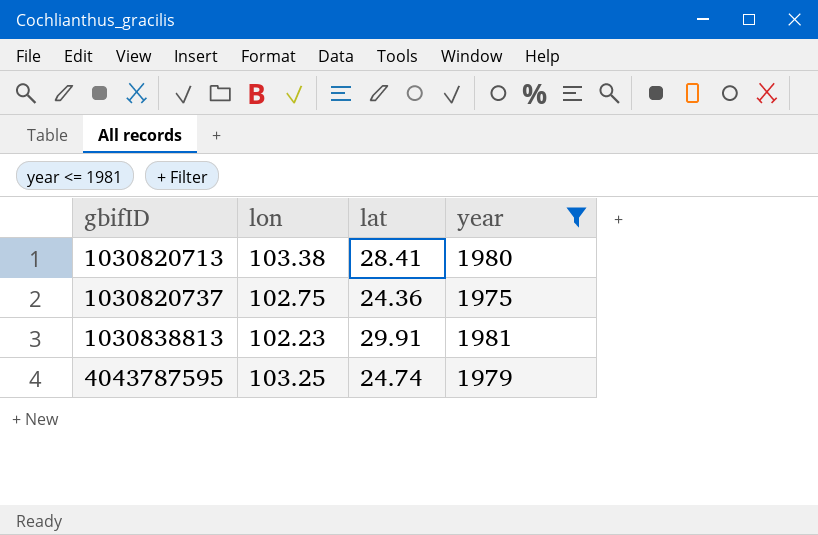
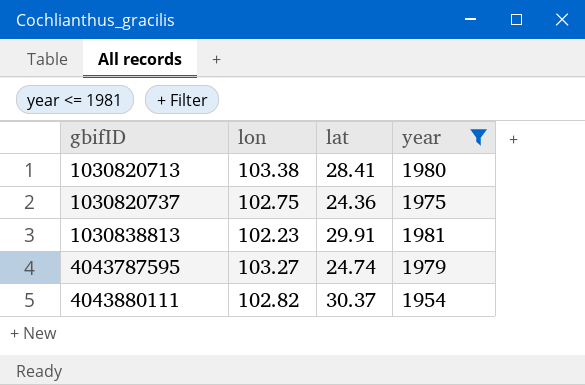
4043787595 | lon: 103.25 -> 103.27
row 4043880111: none -> 102.82 | 30.37 | 1954

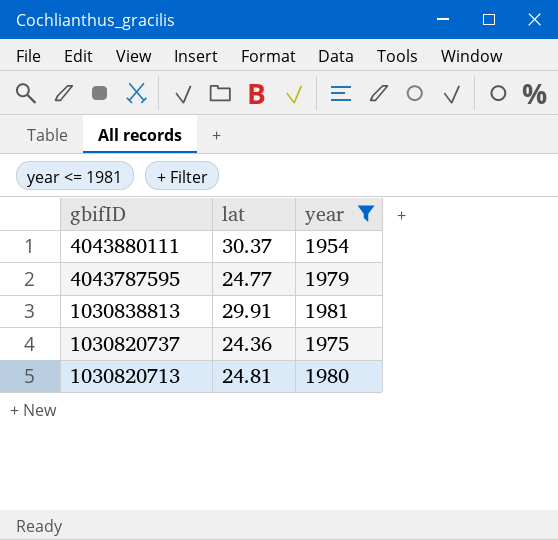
row order: gbifID ascending -> gbifID descending
column lon | position: 2 -> none
4043787595 | lat: 24.74 -> 24.77
1030820713 | lat: 28.41 -> 24.81

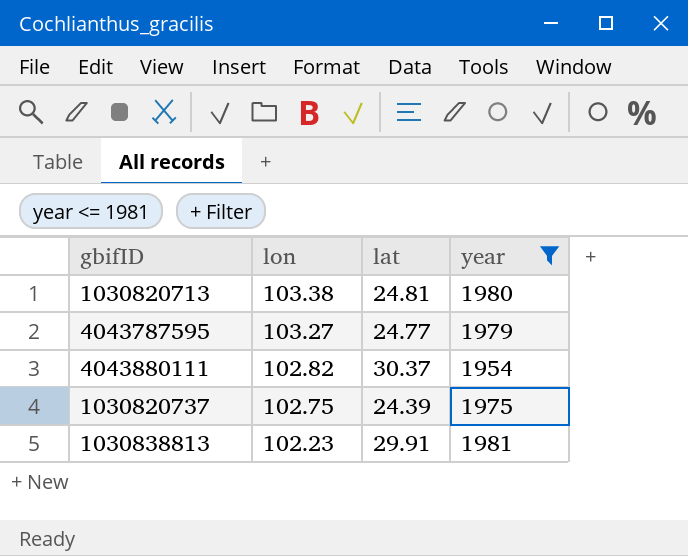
row order: gbifID descending -> lon descending
column lon | position: none -> 2
1030820737 | lat: 24.36 -> 24.39

